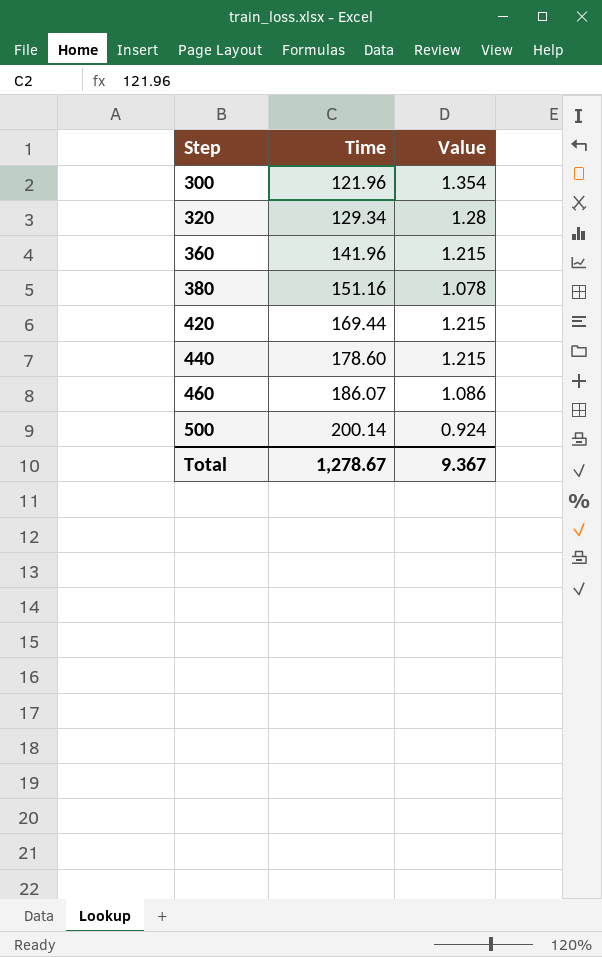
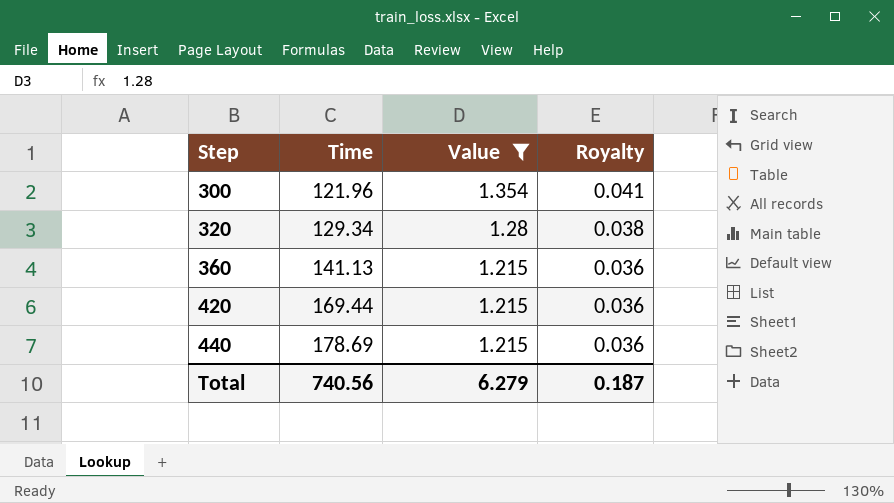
filter: none -> Value >= 1.215
column Royalty | formula: none -> [Value] * 0.03
360 | Time: 141.96 -> 141.13
440 | Time: 178.60 -> 178.69
Total | Time: 1,278.67 -> 740.56
Total | Value: 9.367 -> 6.279

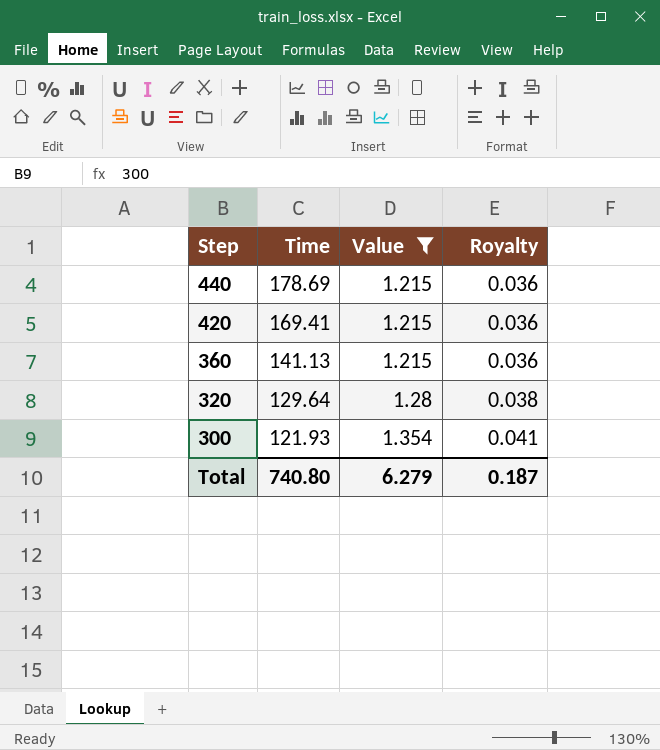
row order: Step ascending -> Step descending
420 | Time: 169.44 -> 169.41
320 | Time: 129.34 -> 129.64
300 | Time: 121.96 -> 121.93
Total | Time: 740.56 -> 740.80

